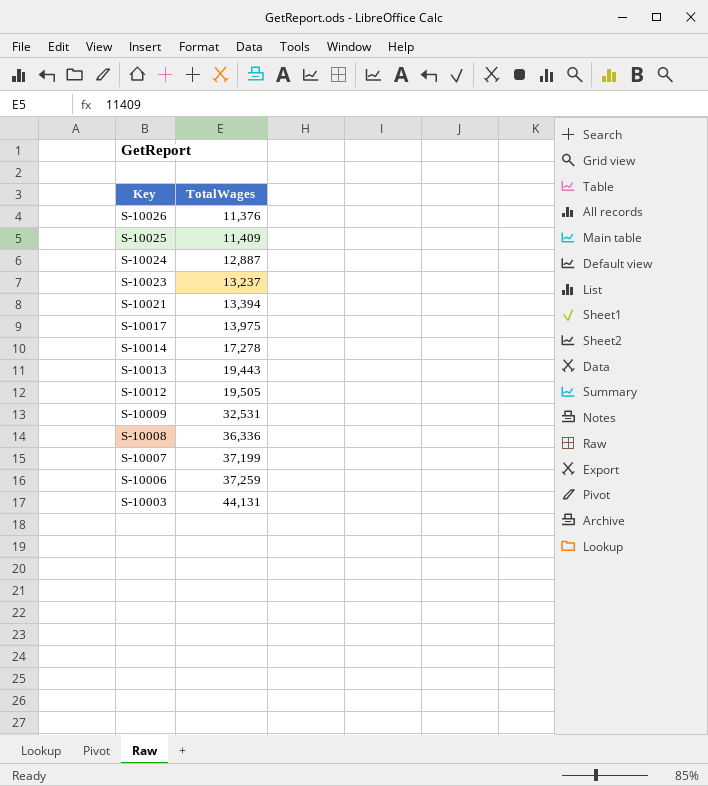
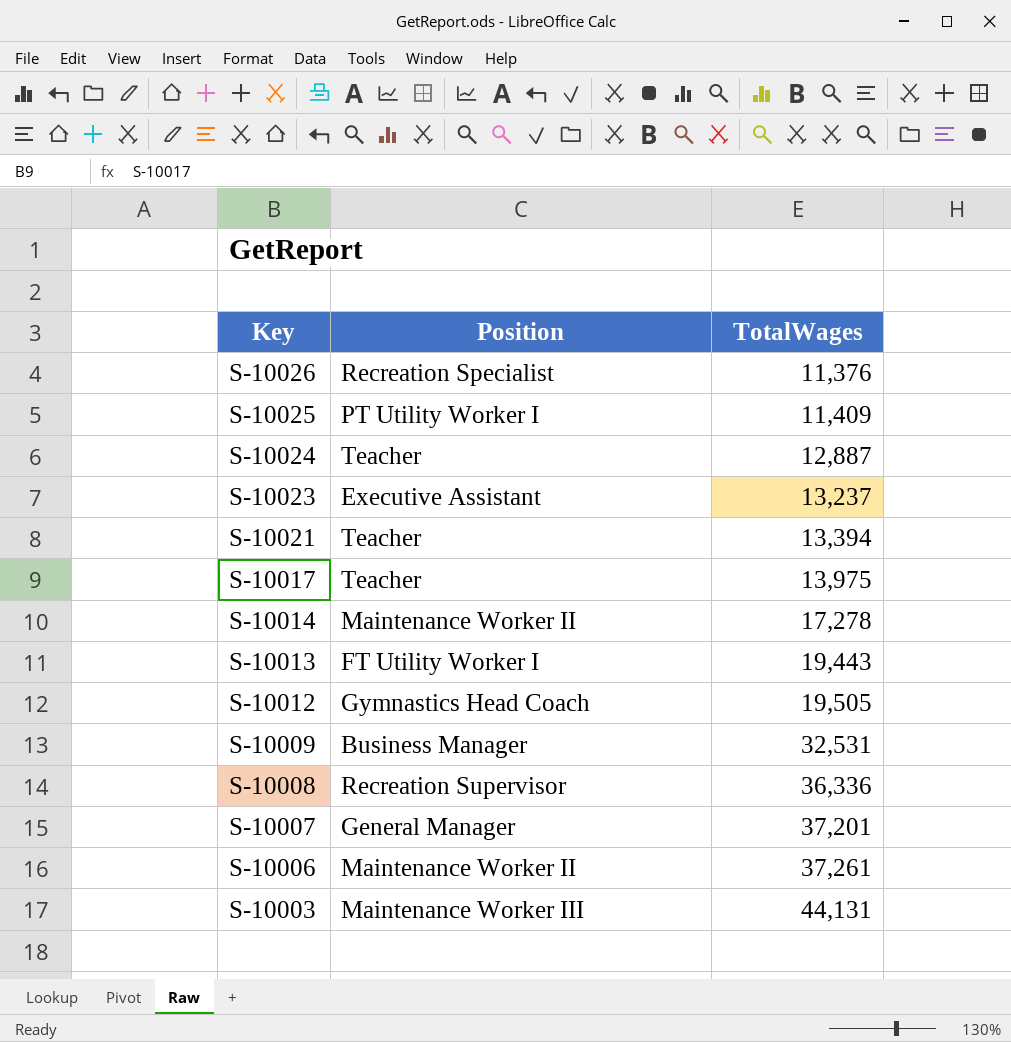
column Position | position: none -> 2
S-10007 | TotalWages: 37,199 -> 37,201
S-10006 | TotalWages: 37,259 -> 37,261

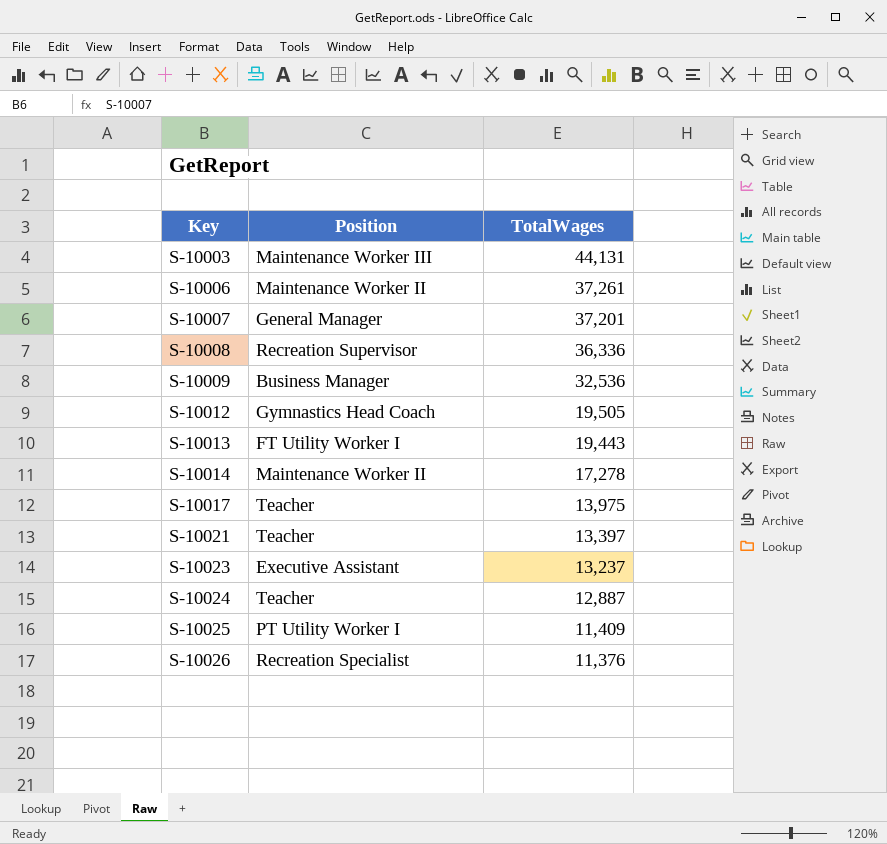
row order: Key descending -> Key ascending
S-10009 | TotalWages: 32,531 -> 32,536
S-10021 | TotalWages: 13,394 -> 13,397

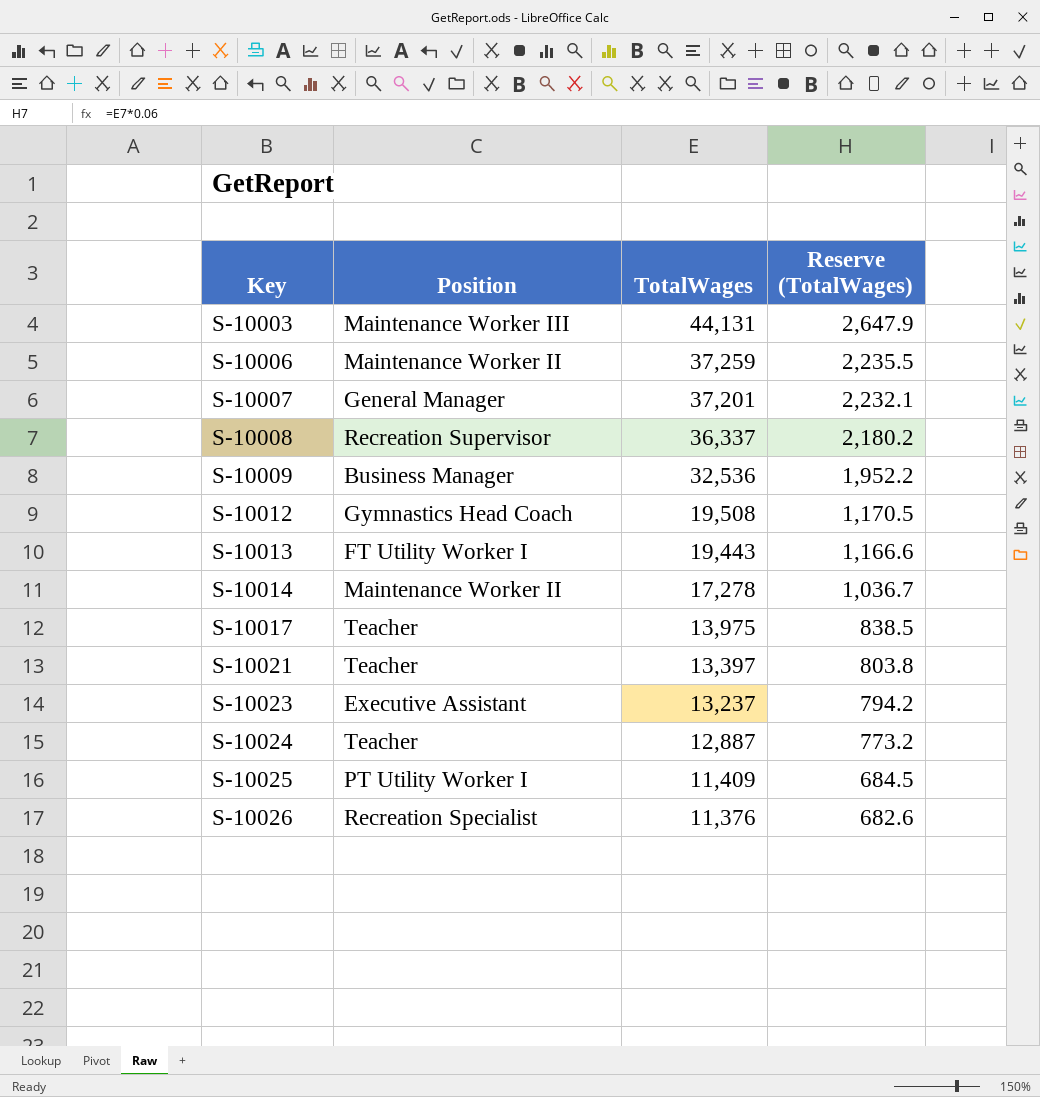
column Reserve (TotalWages) | formula: none -> [TotalWages] * 0.06
S-10006 | TotalWages: 37,261 -> 37,259
S-10008 | TotalWages: 36,336 -> 36,337
S-10012 | TotalWages: 19,505 -> 19,508

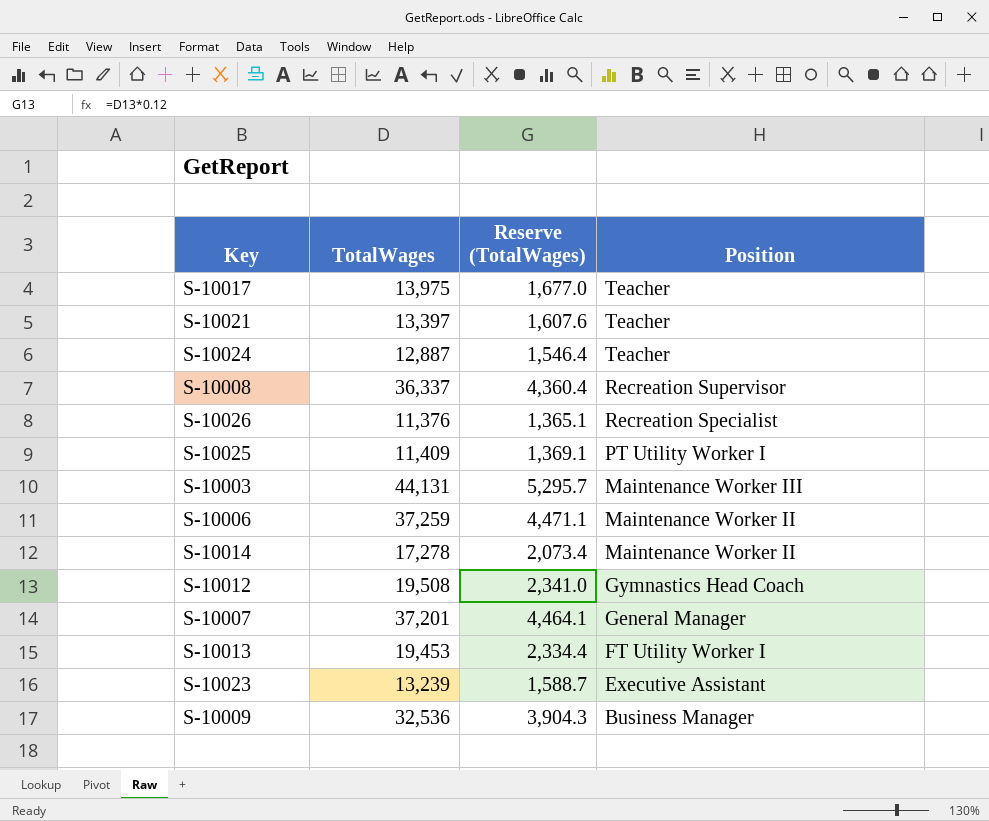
row order: Key ascending -> Position descending
column Reserve (TotalWages) | formula: [TotalWages] * 0.06 -> [TotalWages] * 0.12
column Position | position: 2 -> 4
S-10013 | TotalWages: 19,443 -> 19,453
S-10023 | TotalWages: 13,237 -> 13,239

